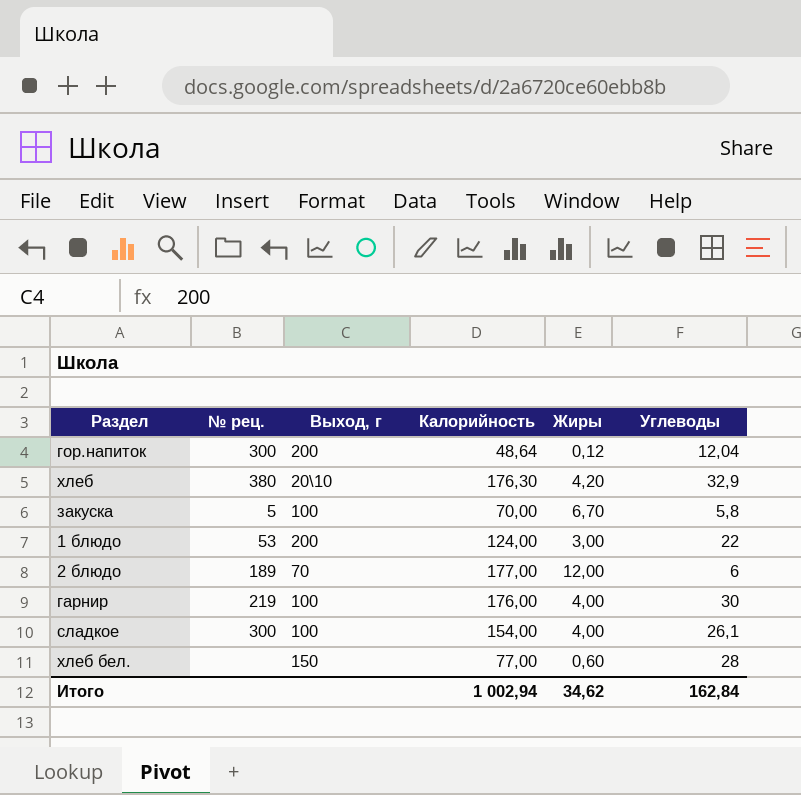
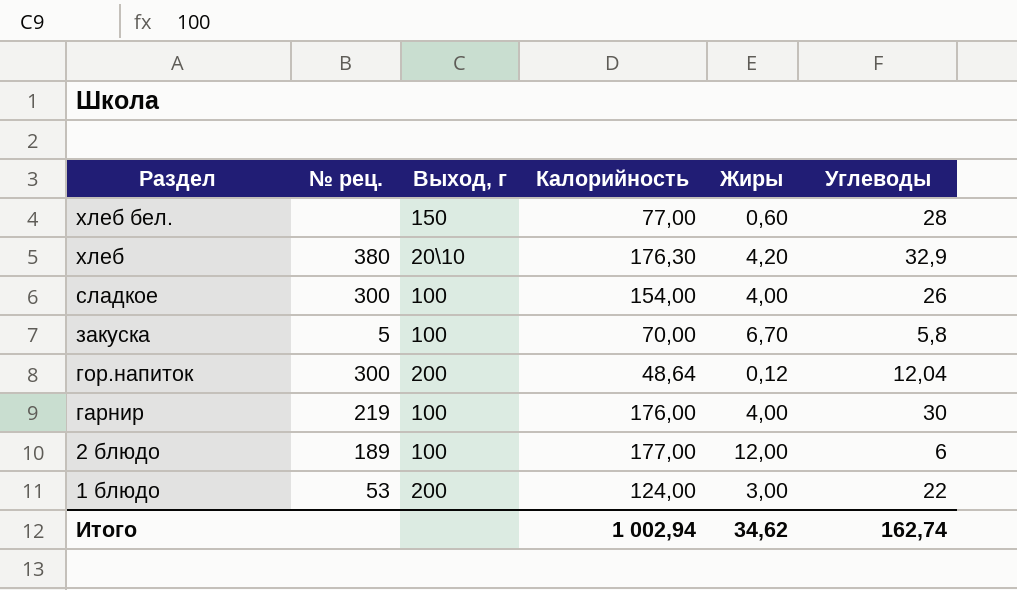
row order: none -> Раздел descending
сладкое | Углеводы: 26,1 -> 26
2 блюдо | Выход, г: 70 -> 100
Итого | Углеводы: 162,84 -> 162,74

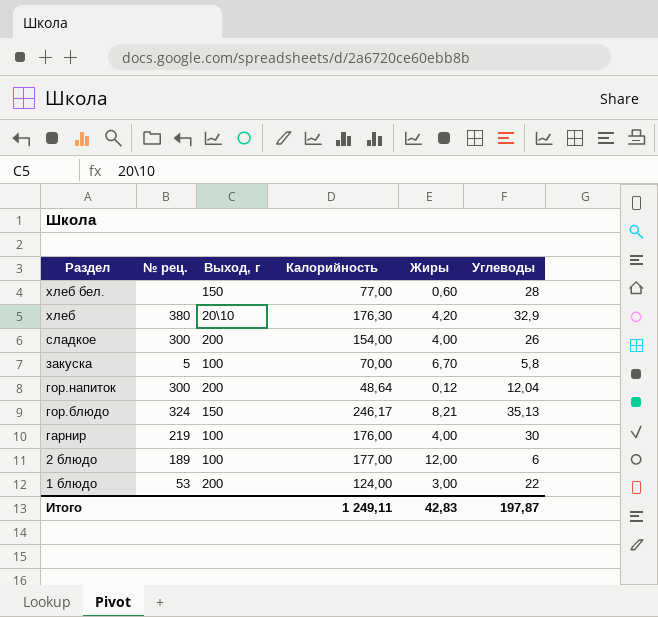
сладкое | Выход, г: 100 -> 200
row гор.блюдо: none -> 324 | 150 | 246,17 | 8,21 | 35,13
Итого | Калорийность: 1 002,94 -> 1 249,11
Итого | Жиры: 34,62 -> 42,83
Итого | Углеводы: 162,74 -> 197,87

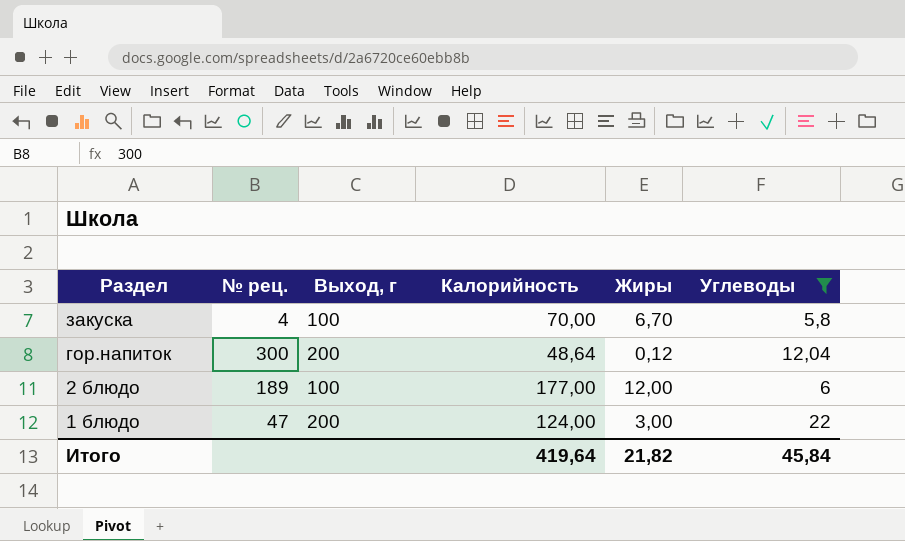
filter: none -> Углеводы <= 22
закуска | № рец.: 5 -> 4
1 блюдо | № рец.: 53 -> 47
Итого | Калорийность: 1 249,11 -> 419,64
Итого | Жиры: 42,83 -> 21,82
Итого | Углеводы: 197,87 -> 45,84

